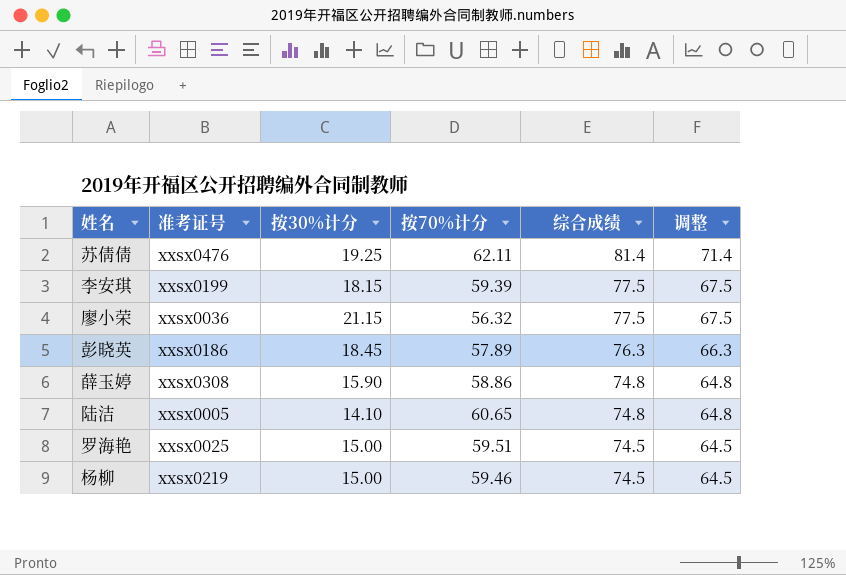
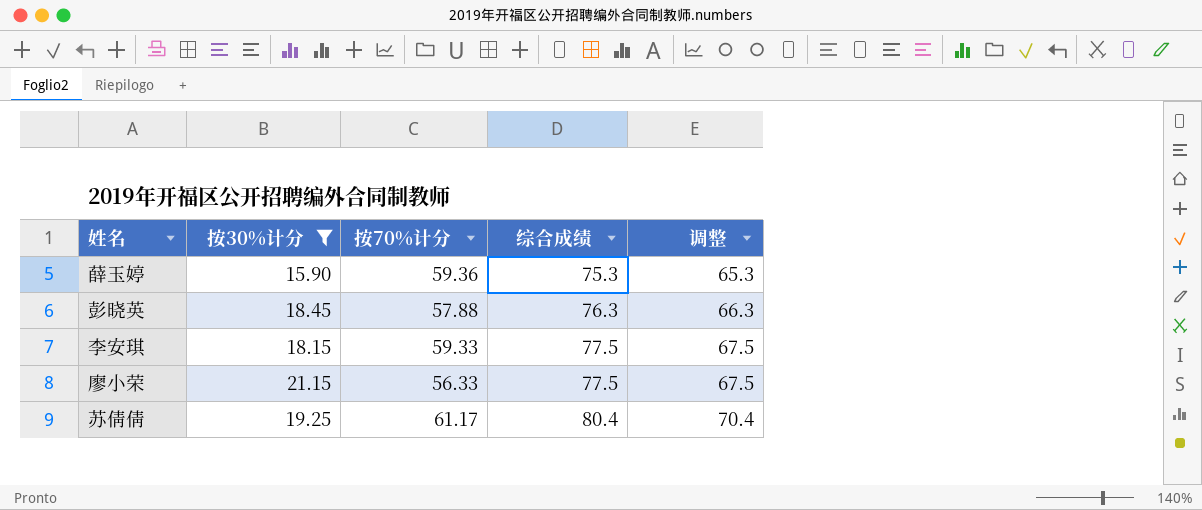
filter: none -> 按30%计分 >= 15.90
row order: 综合成绩 descending -> 综合成绩 ascending
column 准考证号 | position: 2 -> none
薛玉婷 | 按70%计分: 58.86 -> 59.36
薛玉婷 | 综合成绩: 74.8 -> 75.3
薛玉婷 | 调整: 64.8 -> 65.3
彭晓英 | 按70%计分: 57.89 -> 57.88
李安琪 | 按70%计分: 59.39 -> 59.33
廖小荣 | 按70%计分: 56.32 -> 56.33
苏倩倩 | 按70%计分: 62.11 -> 61.17
苏倩倩 | 综合成绩: 81.4 -> 80.4
苏倩倩 | 调整: 71.4 -> 70.4

